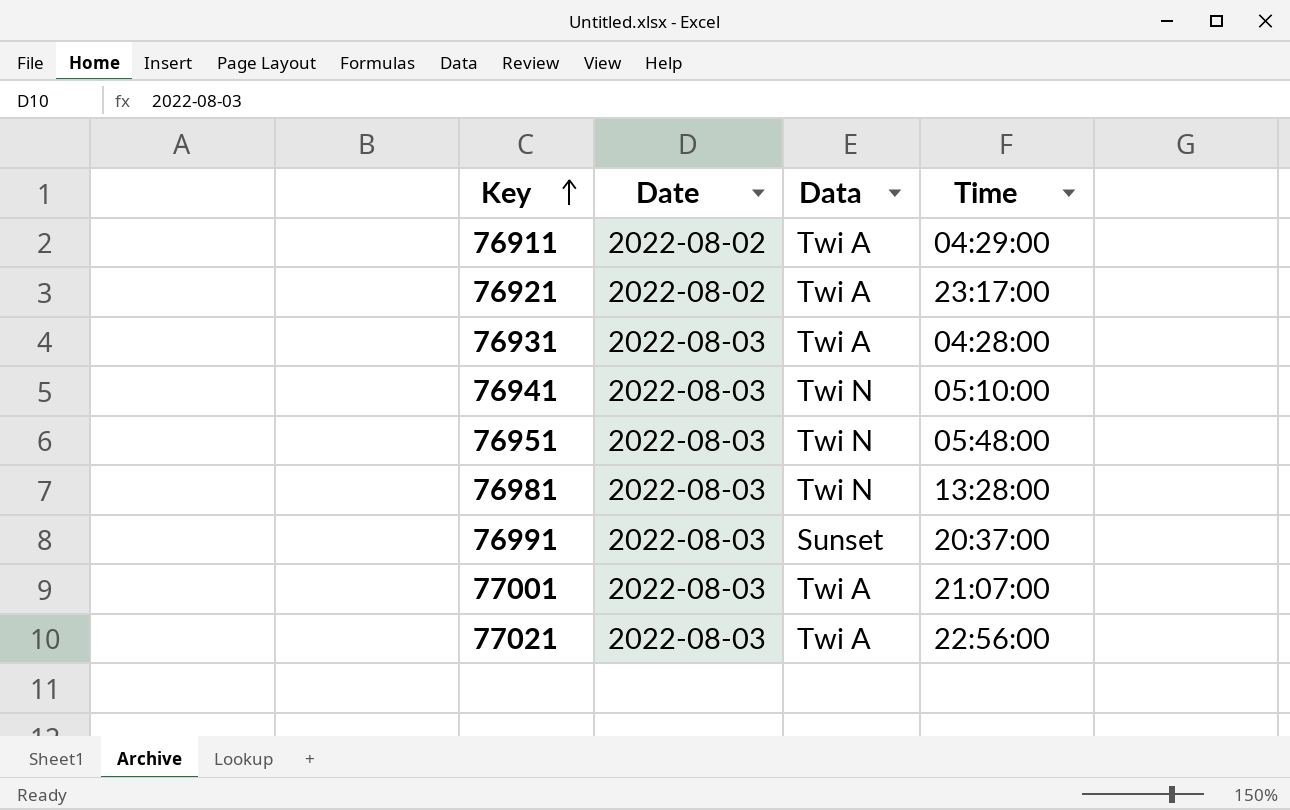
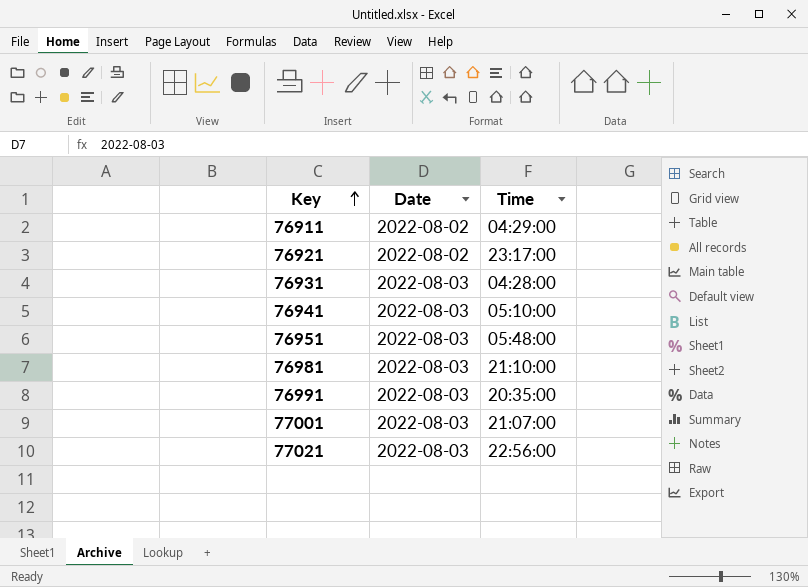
column Data | position: 3 -> none
76981 | Time: 13:28:00 -> 21:10:00
76991 | Time: 20:37:00 -> 20:35:00

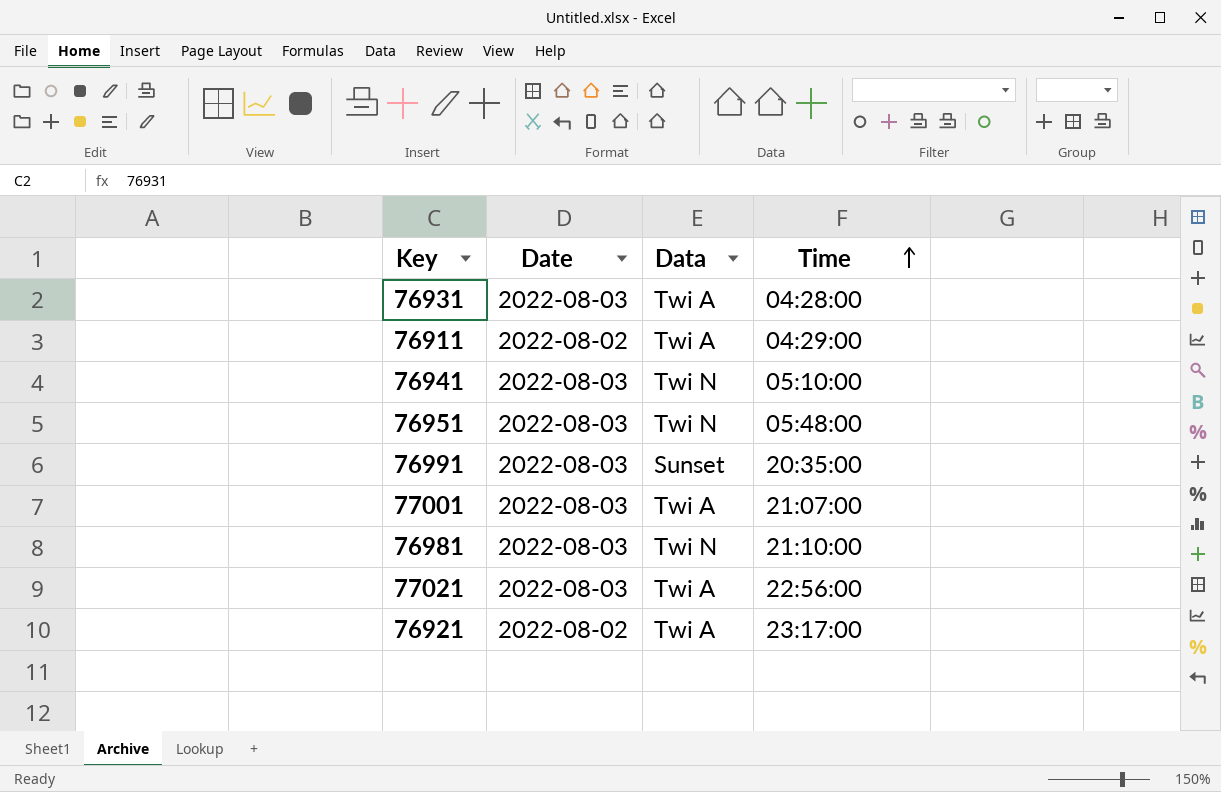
row order: Key ascending -> Time ascending
column Data | position: none -> 3

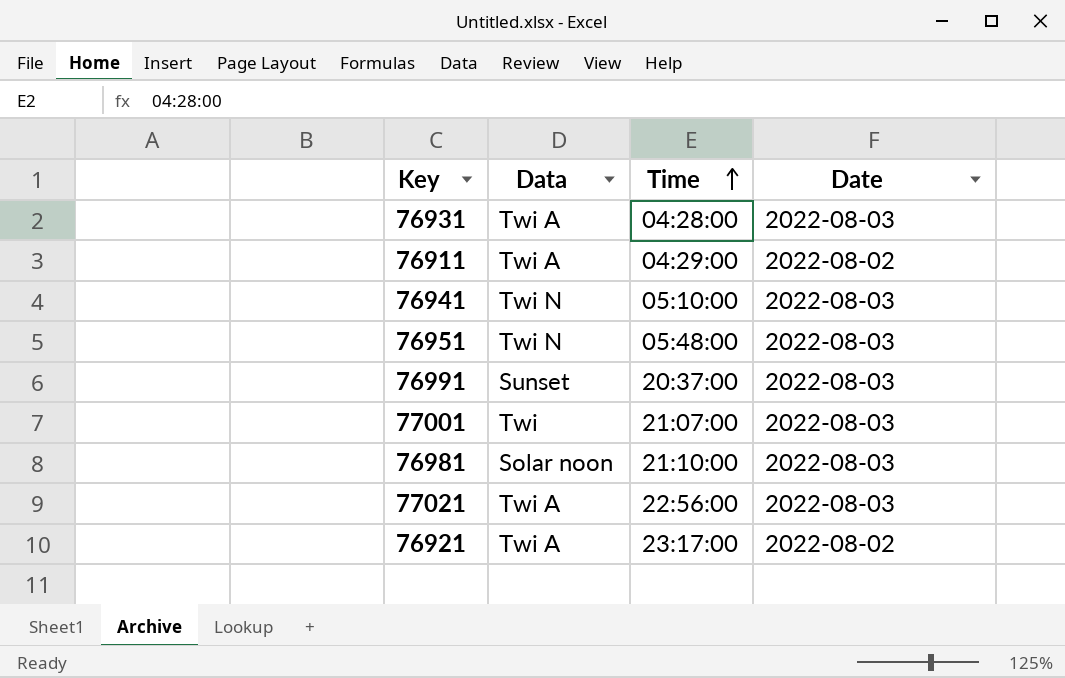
column Date | position: 2 -> 4
76991 | Time: 20:35:00 -> 20:37:00
77001 | Data: Twi A -> Twi
76981 | Data: Twi N -> Solar noon

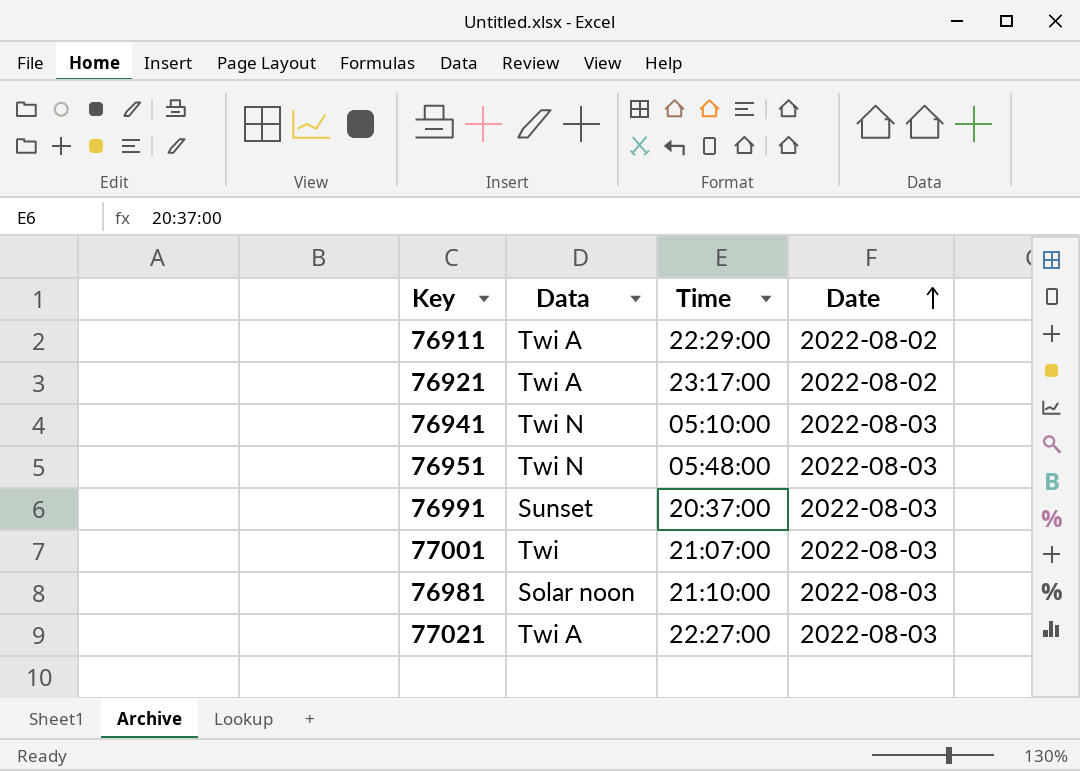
row order: Time ascending -> Date ascending
row 76931: Twi A | 04:28:00 | 2022-08-03 -> none
76911 | Time: 04:29:00 -> 22:29:00
77021 | Time: 22:56:00 -> 22:27:00

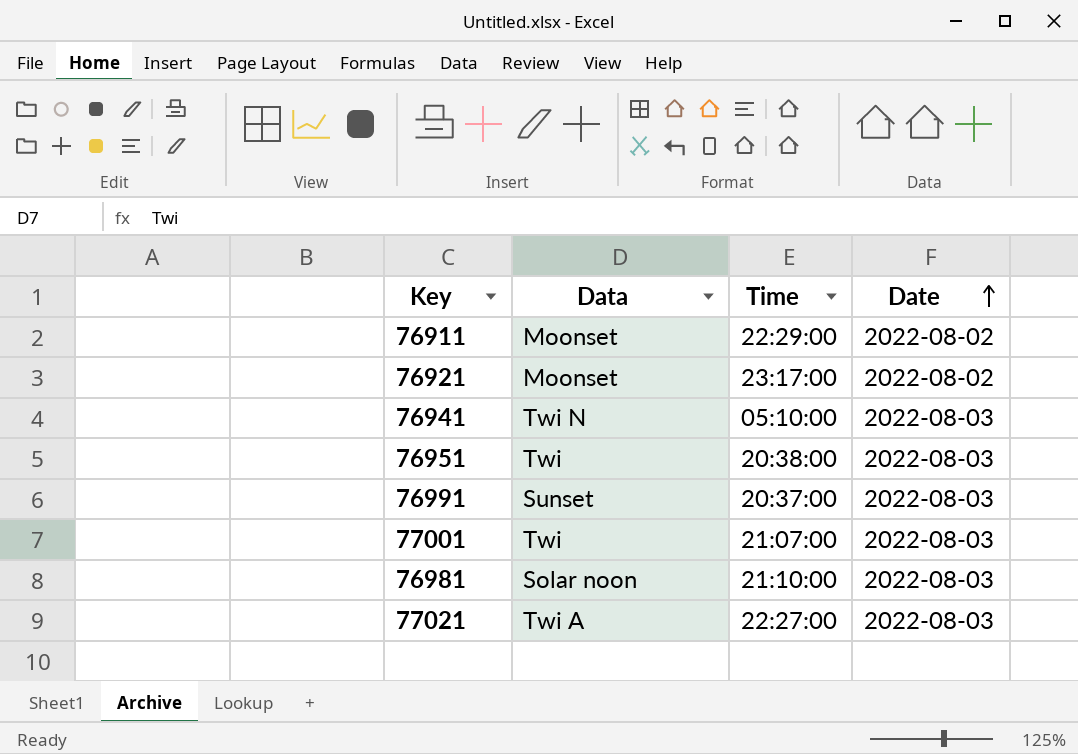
76911 | Data: Twi A -> Moonset
76921 | Data: Twi A -> Moonset
76951 | Data: Twi N -> Twi
76951 | Time: 05:48:00 -> 20:38:00

